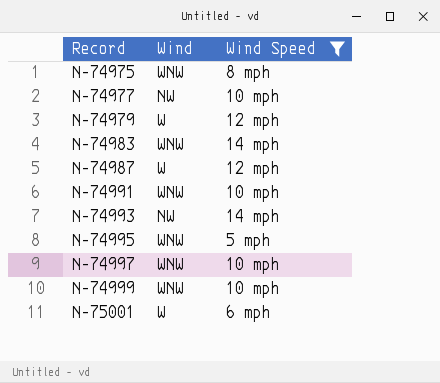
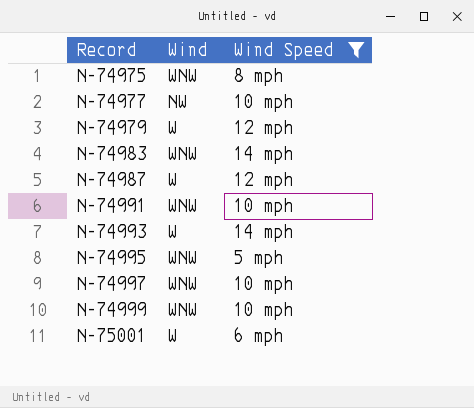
N-74993 | Wind: NW -> W

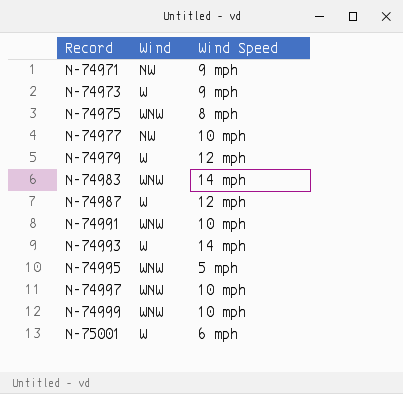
filter: Wind Speed != 9 mph -> none

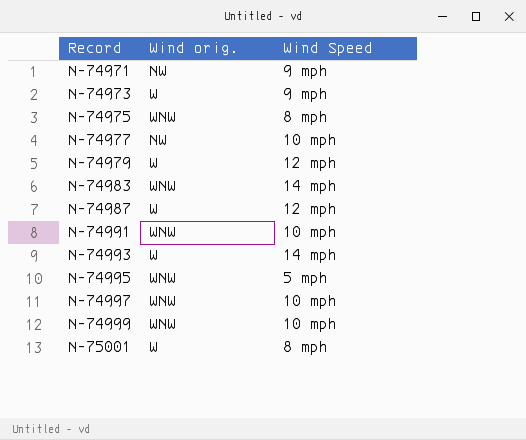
column name: Wind -> Wind orig.
N-75001 | Wind Speed: 6 mph -> 8 mph

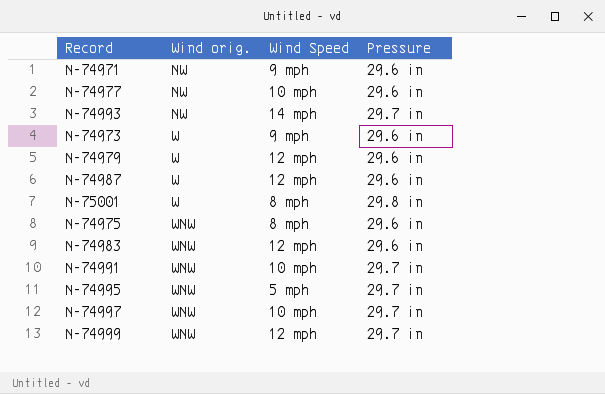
row order: Record ascending -> Wind orig. ascending
column Pressure | position: none -> 4
N-74993 | Wind orig.: W -> NW
N-74983 | Wind Speed: 14 mph -> 12 mph
N-74999 | Wind Speed: 10 mph -> 12 mph

